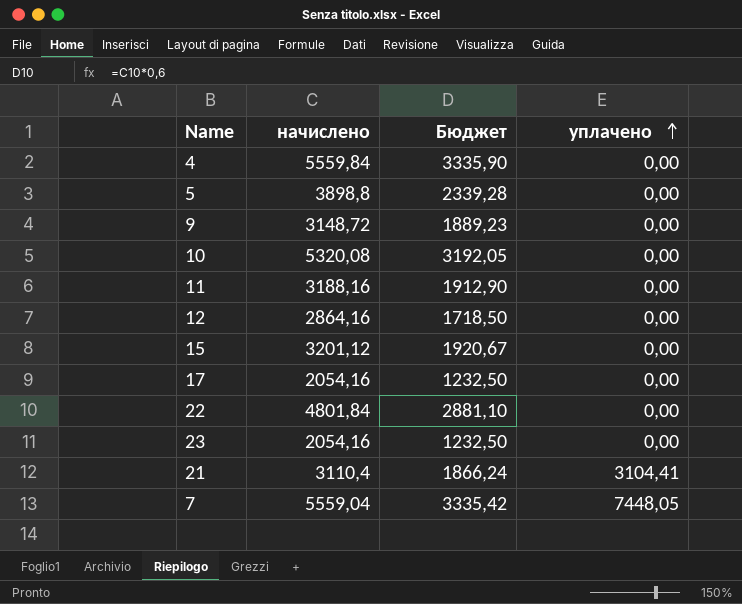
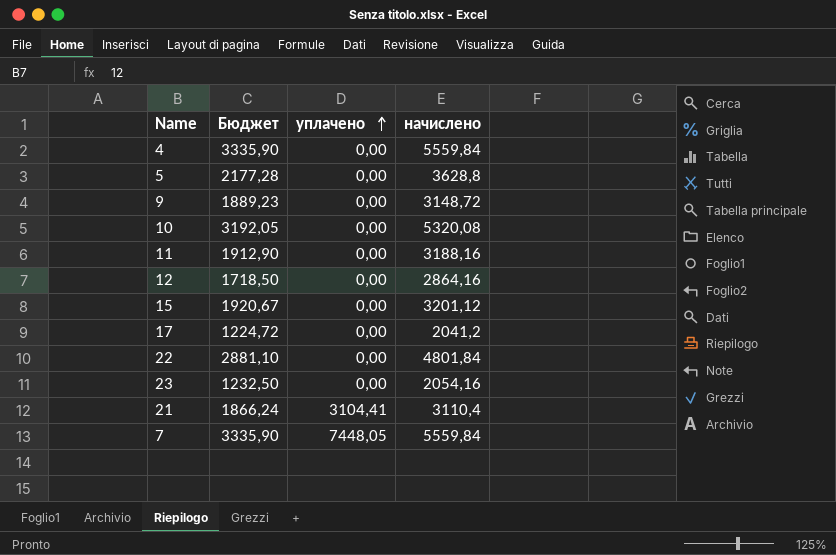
column начислено | position: 2 -> 4
5 | Бюджет: 2339,28 -> 2177,28
5 | начислено: 3898,8 -> 3628,8
17 | Бюджет: 1232,50 -> 1224,72
17 | начислено: 2054,16 -> 2041,2
7 | Бюджет: 3335,42 -> 3335,90
7 | начислено: 5559,04 -> 5559,84

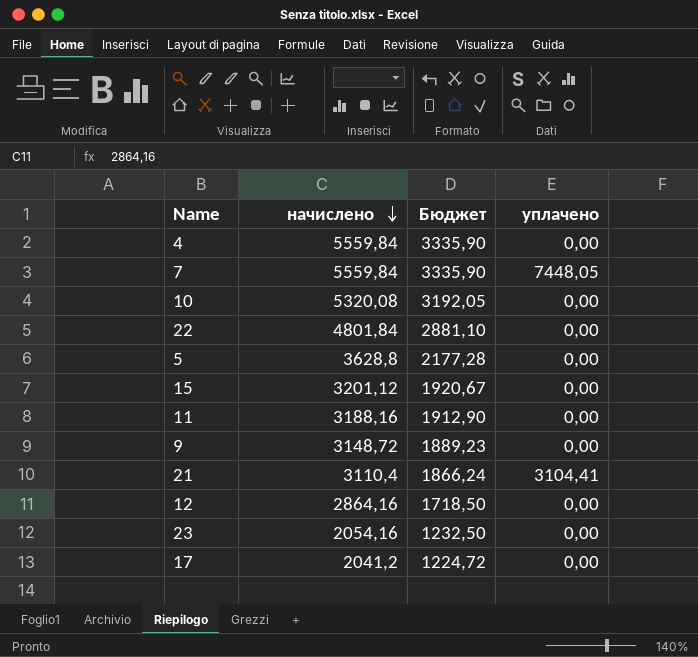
row order: уплачено ascending -> начислено descending
column начислено | position: 4 -> 2

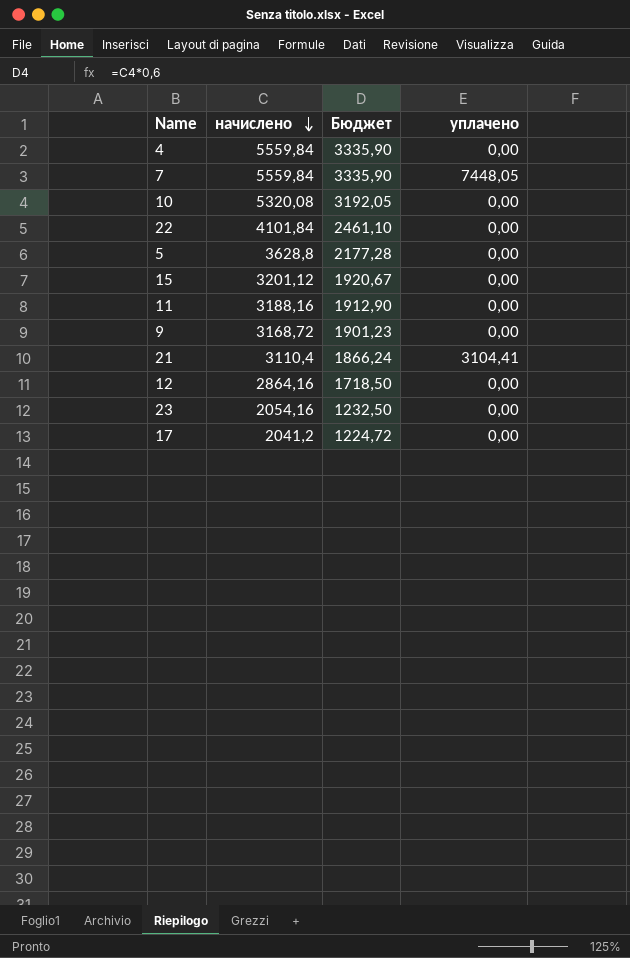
22 | начислено: 4801,84 -> 4101,84
22 | Бюджет: 2881,10 -> 2461,10
9 | начислено: 3148,72 -> 3168,72
9 | Бюджет: 1889,23 -> 1901,23

